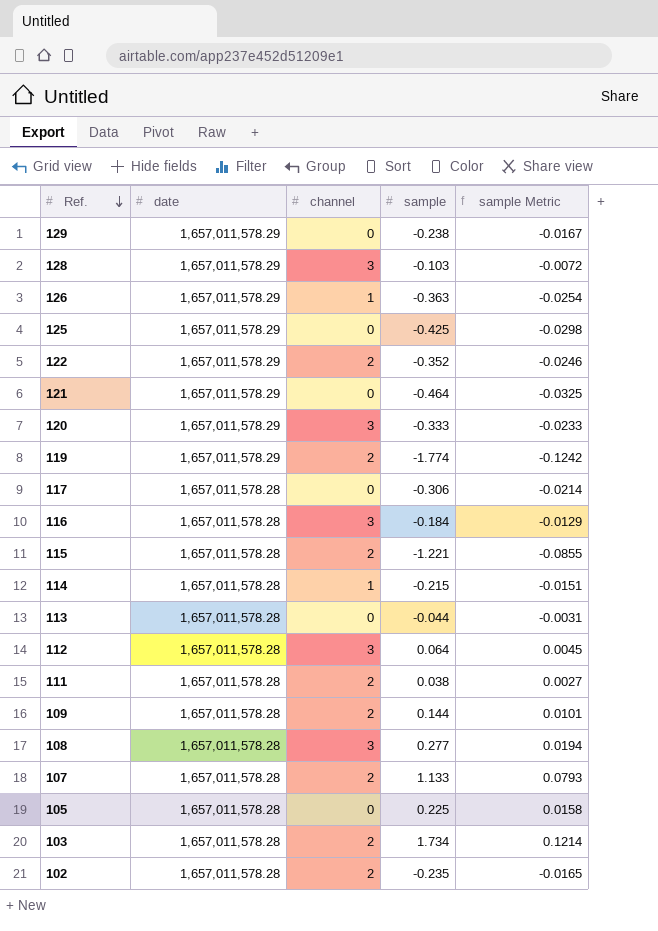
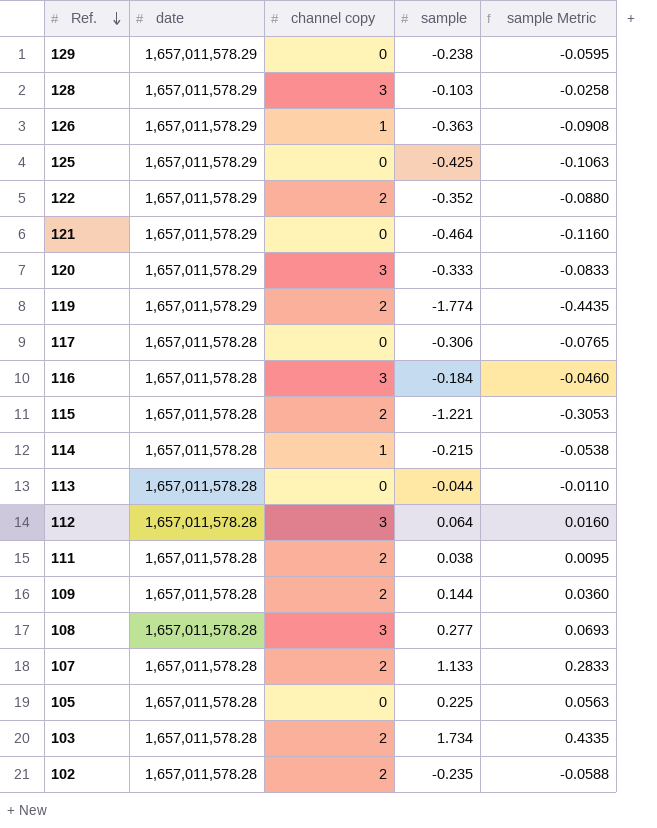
column name: channel -> channel copy
column sample Metric | formula: [sample] * 0.07 -> [sample] * 0.25

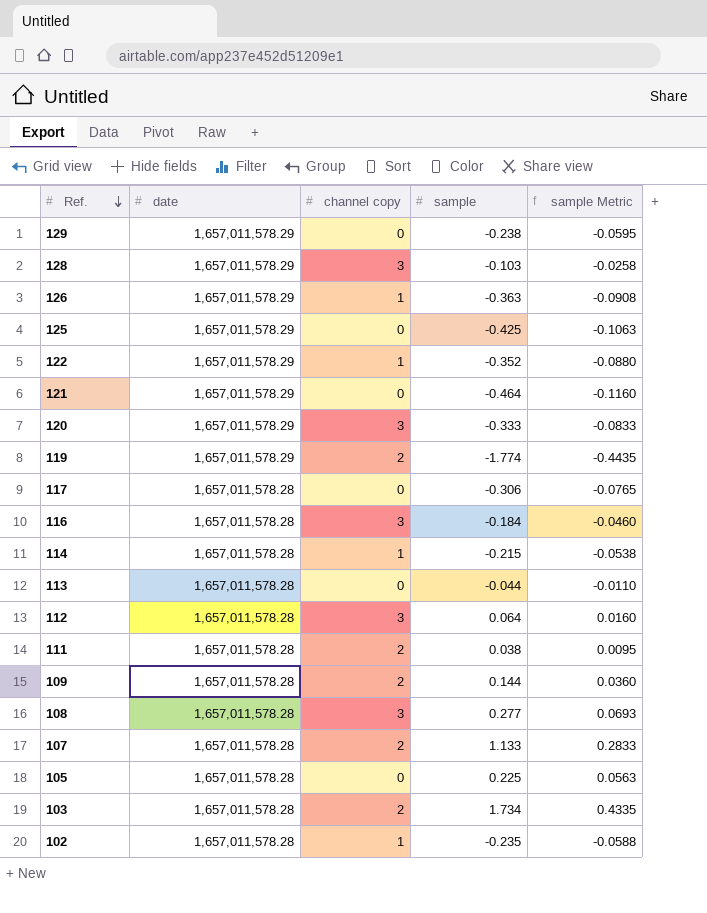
row 115: 1,657,011,578.28 | 2 | -1.221 | -0.3053 -> none
122 | channel copy: 2 -> 1
102 | channel copy: 2 -> 1

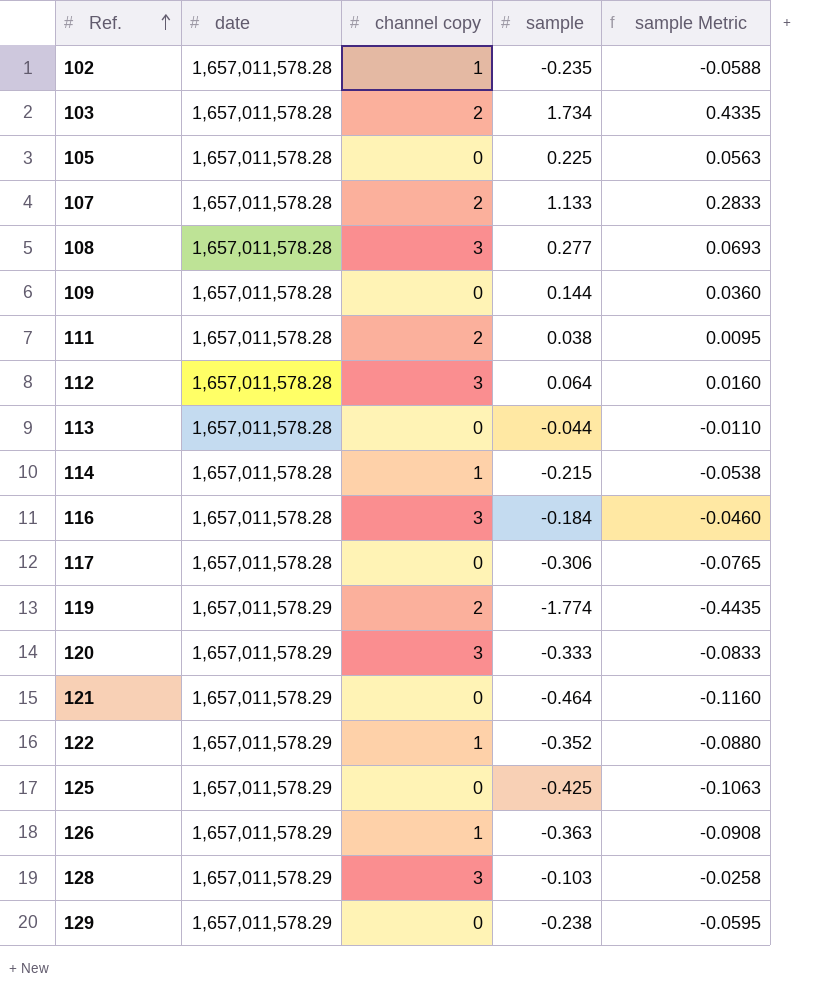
row order: Ref. descending -> Ref. ascending
109 | channel copy: 2 -> 0

